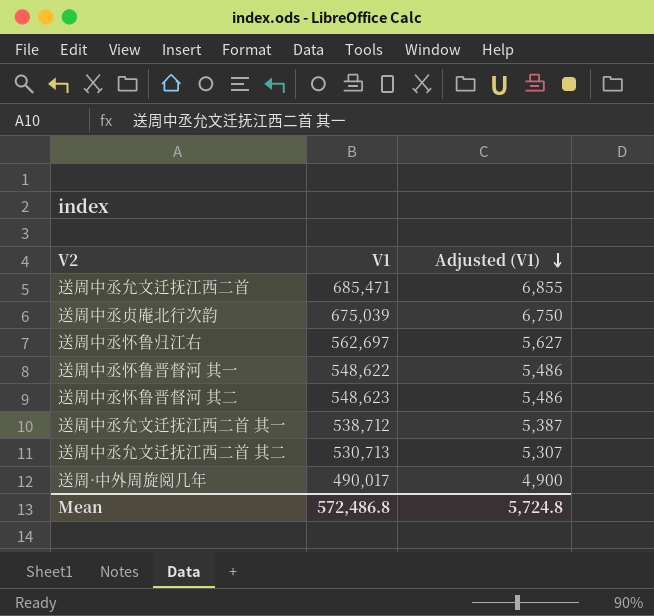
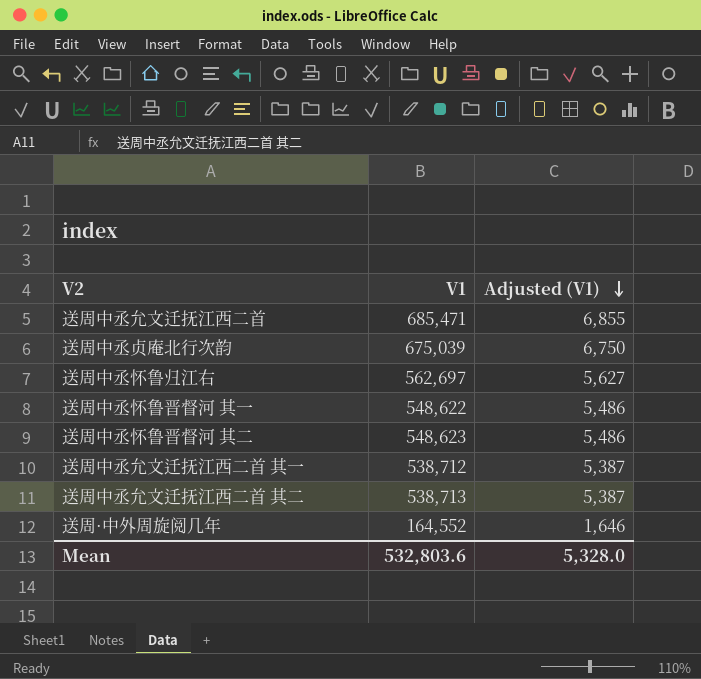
送周中丞允文迁抚江西二首 其二 | V1: 530,713 -> 538,713
送周中丞允文迁抚江西二首 其二 | Adjusted (V1): 5,307 -> 5,387
送周·中外周旋阅几年 | V1: 490,017 -> 164,552
送周·中外周旋阅几年 | Adjusted (V1): 4,900 -> 1,646
Mean | V1: 572,486.8 -> 532,803.6
Mean | Adjusted (V1): 5,724.8 -> 5,328.0

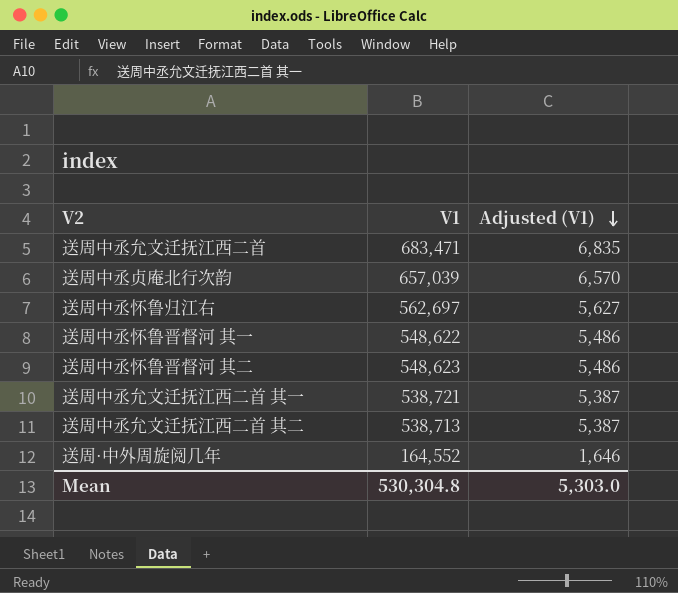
送周中丞允文迁抚江西二首 | V1: 685,471 -> 683,471
送周中丞允文迁抚江西二首 | Adjusted (V1): 6,855 -> 6,835
送周中丞贞庵北行次韵 | V1: 675,039 -> 657,039
送周中丞贞庵北行次韵 | Adjusted (V1): 6,750 -> 6,570
送周中丞允文迁抚江西二首 其一 | V1: 538,712 -> 538,721
Mean | V1: 532,803.6 -> 530,304.8
Mean | Adjusted (V1): 5,328.0 -> 5,303.0

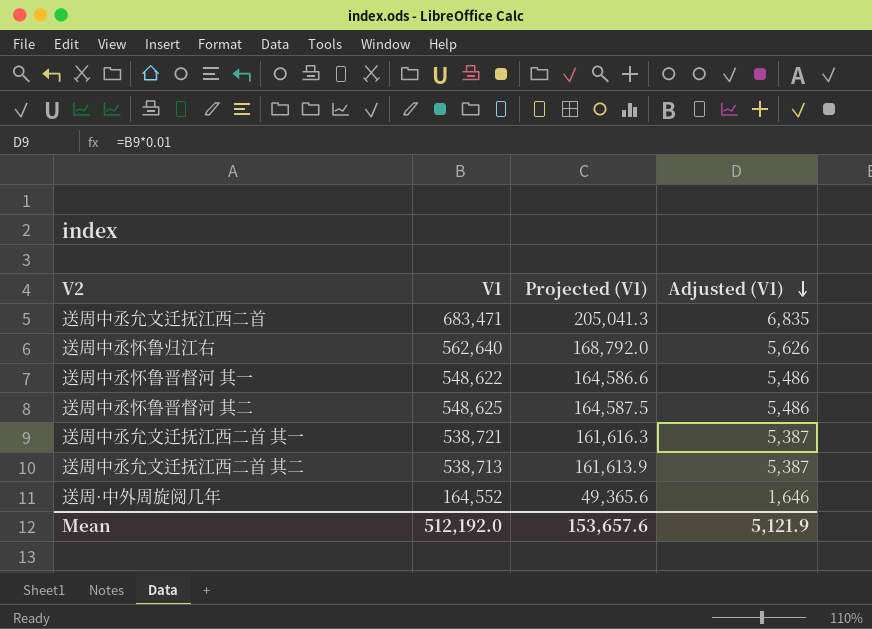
column Projected (V1) | formula: none -> [V1] * 0.3
row 送周中丞贞庵北行次韵: 657,039 | 6,570 -> none
送周中丞怀鲁归江右 | V1: 562,697 -> 562,640
送周中丞怀鲁归江右 | Adjusted (V1): 5,627 -> 5,626
送周中丞怀鲁晋督河 其二 | V1: 548,623 -> 548,625
Mean | V1: 530,304.8 -> 512,192.0
Mean | Adjusted (V1): 5,303.0 -> 5,121.9

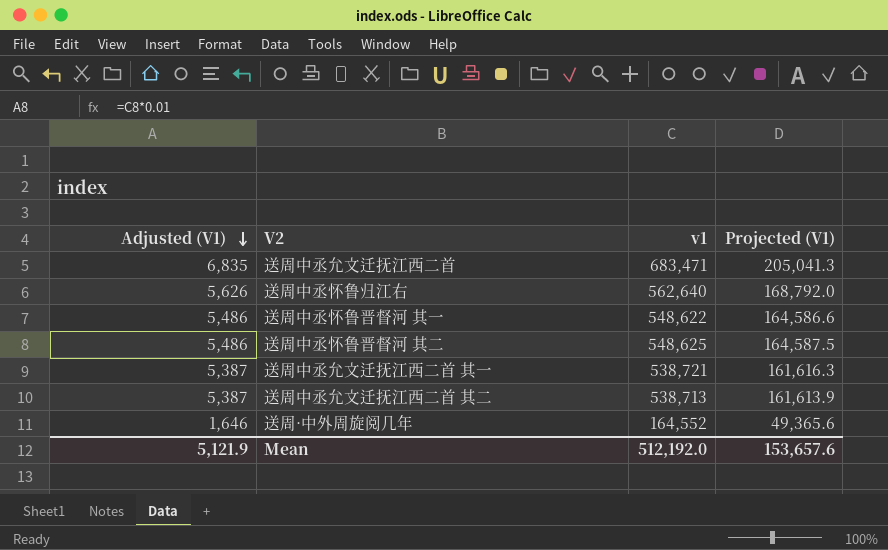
column Adjusted (V1) | position: 4 -> 1
column name: V1 -> v1

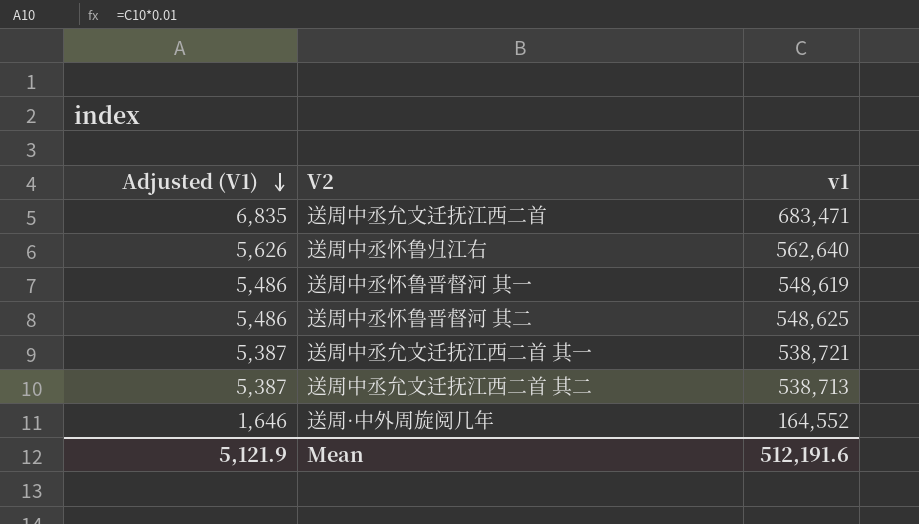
column Projected (V1) | formula: [v1] * 0.3 -> none
送周中丞怀鲁晋督河 其一 | v1: 548,622 -> 548,619
Mean | v1: 512,192.0 -> 512,191.6

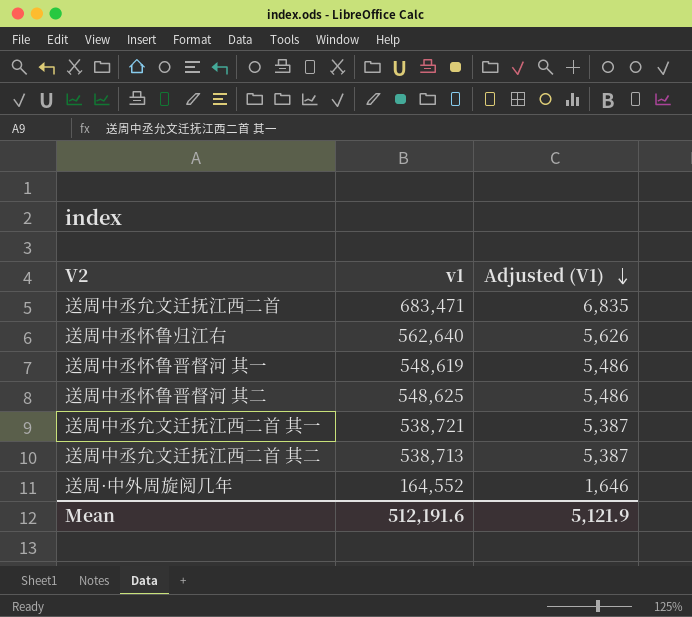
column Adjusted (V1) | position: 1 -> 3

